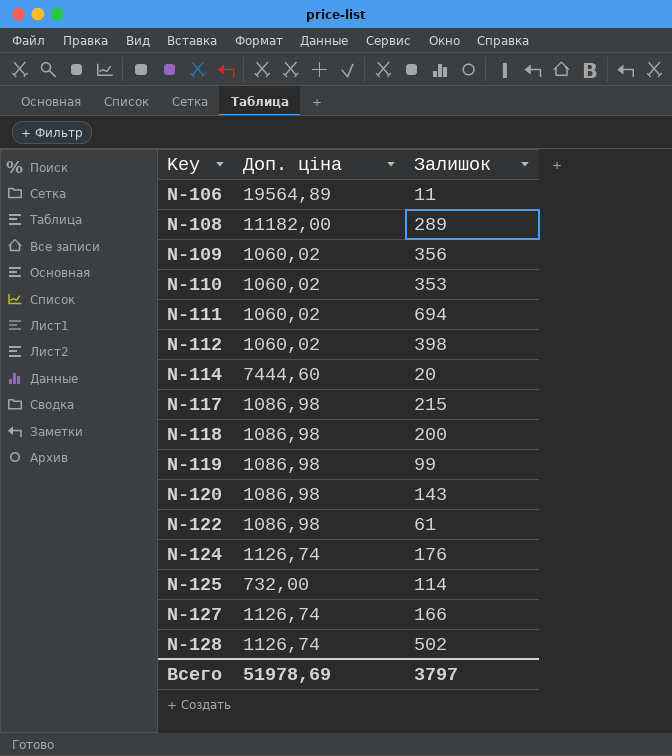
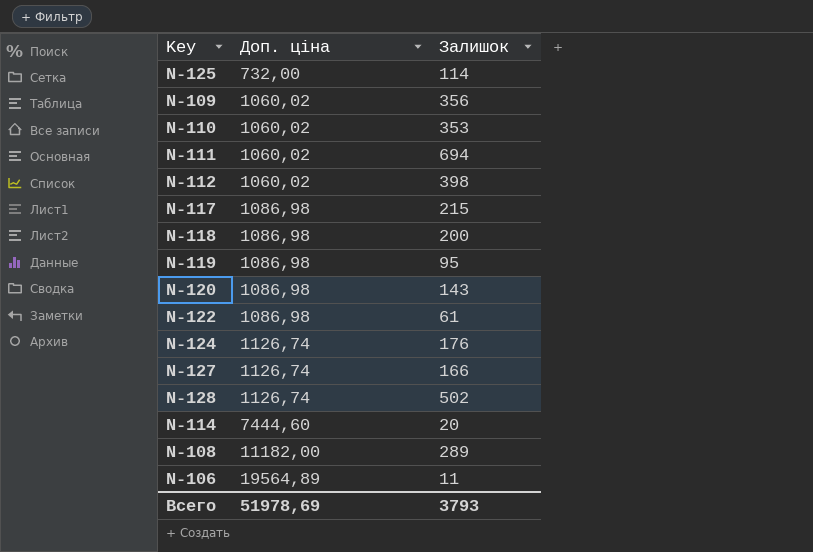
row order: Key ascending -> Доп. ціна ascending
N-119 | Залишок: 99 -> 95
Всего | Залишок: 3797 -> 3793

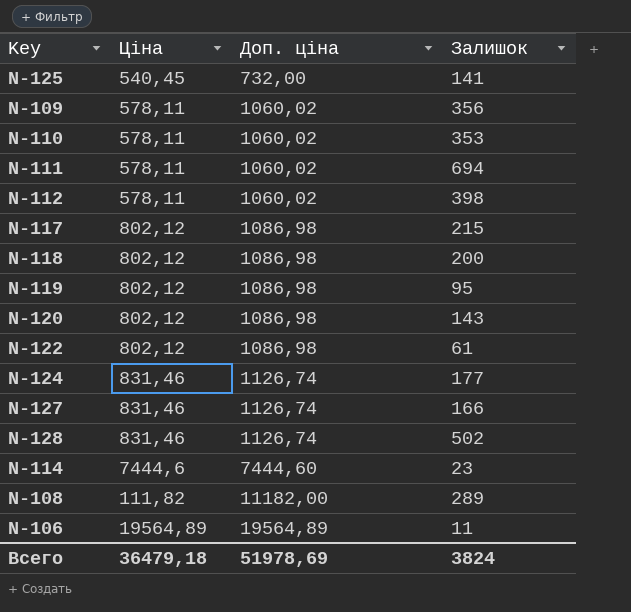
column Ціна | position: none -> 2
N-125 | Залишок: 114 -> 141
N-124 | Залишок: 176 -> 177
N-114 | Залишок: 20 -> 23
Всего | Залишок: 3793 -> 3824

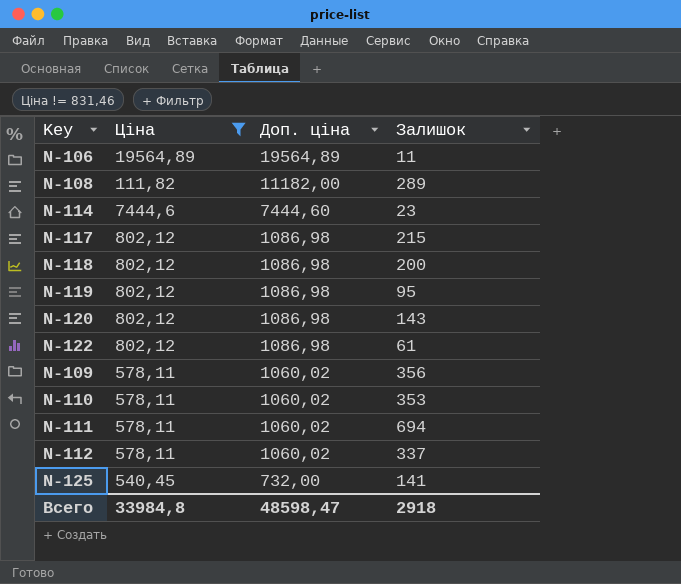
filter: none -> Ціна != 831,46
row order: Доп. ціна ascending -> Доп. ціна descending
N-112 | Залишок: 398 -> 337
Всего | Ціна: 36479,18 -> 33984,8
Всего | Доп. ціна: 51978,69 -> 48598,47
Всего | Залишок: 3824 -> 2918

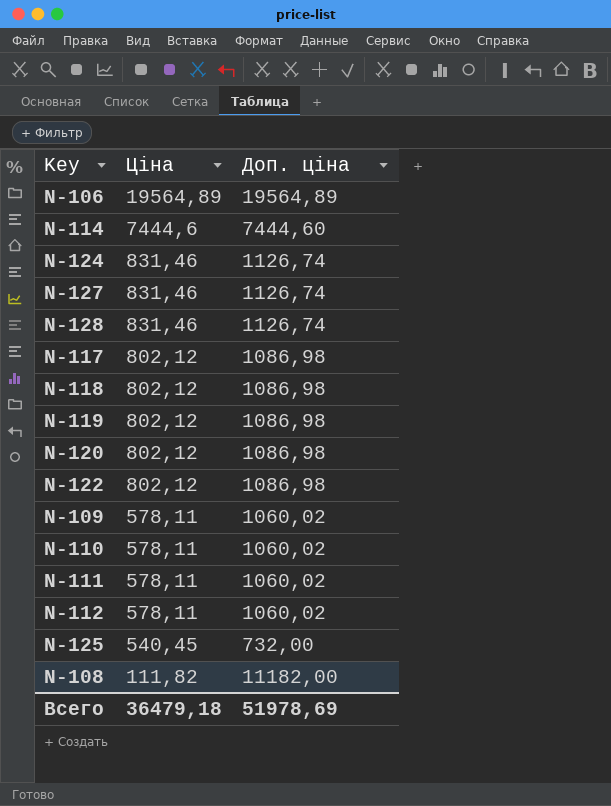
filter: Ціна != 831,46 -> none
row order: Доп. ціна descending -> Ціна descending
column Залишок | position: 4 -> none
Всего | Ціна: 33984,8 -> 36479,18
Всего | Доп. ціна: 48598,47 -> 51978,69

